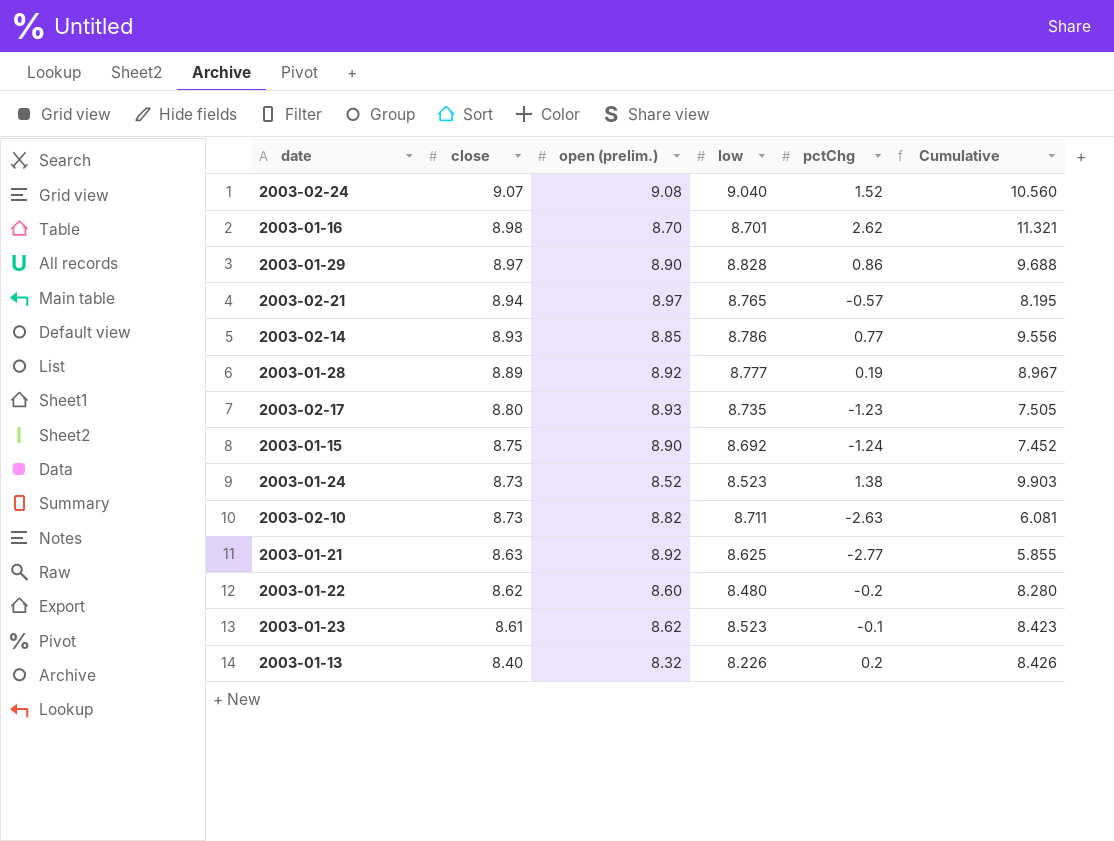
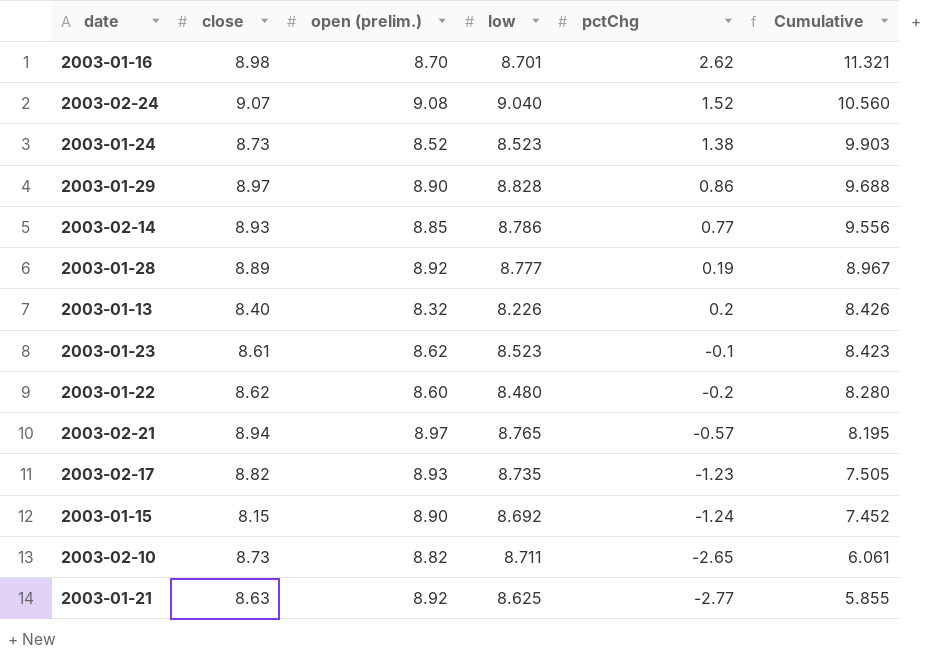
row order: close descending -> Cumulative descending
2003-02-17 | close: 8.80 -> 8.82
2003-01-15 | close: 8.75 -> 8.15
2003-02-10 | pctChg: -2.63 -> -2.65
2003-02-10 | Cumulative: 6.081 -> 6.061

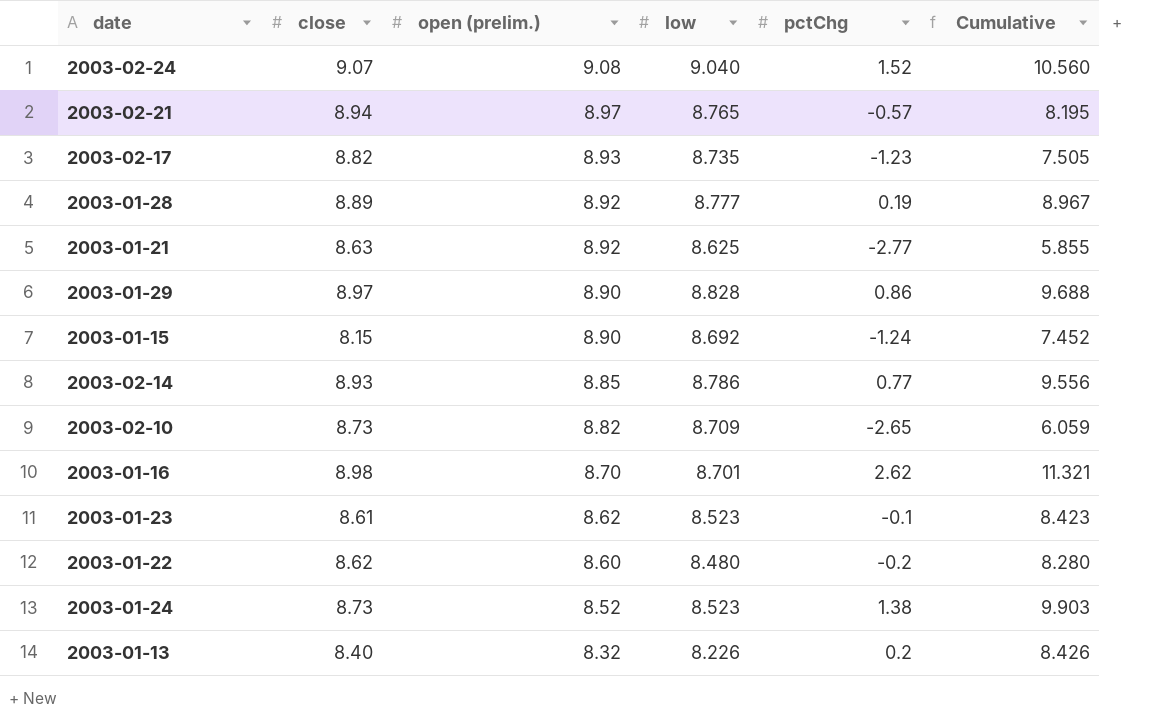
row order: Cumulative descending -> open (prelim.) descending
2003-02-10 | low: 8.711 -> 8.709
2003-02-10 | Cumulative: 6.061 -> 6.059

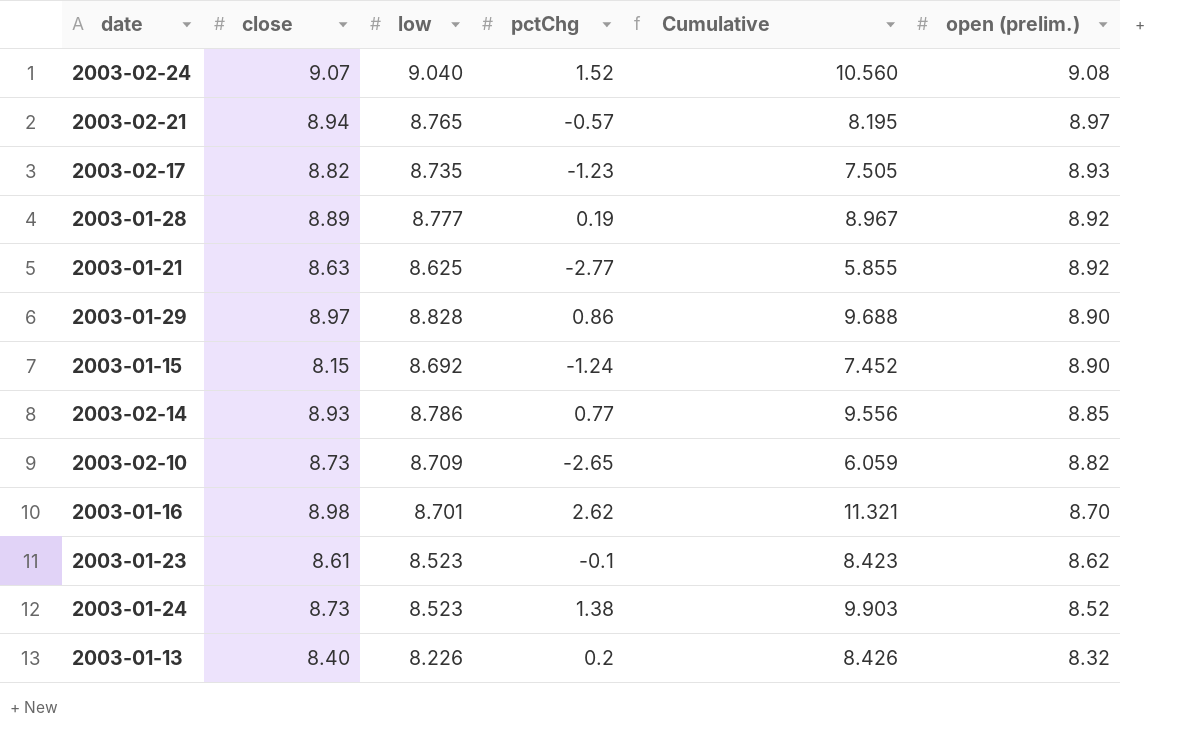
column open (prelim.) | position: 3 -> 6
row 2003-01-22: 8.62 | 8.60 | 8.480 | -0.2 | 8.280 -> none

